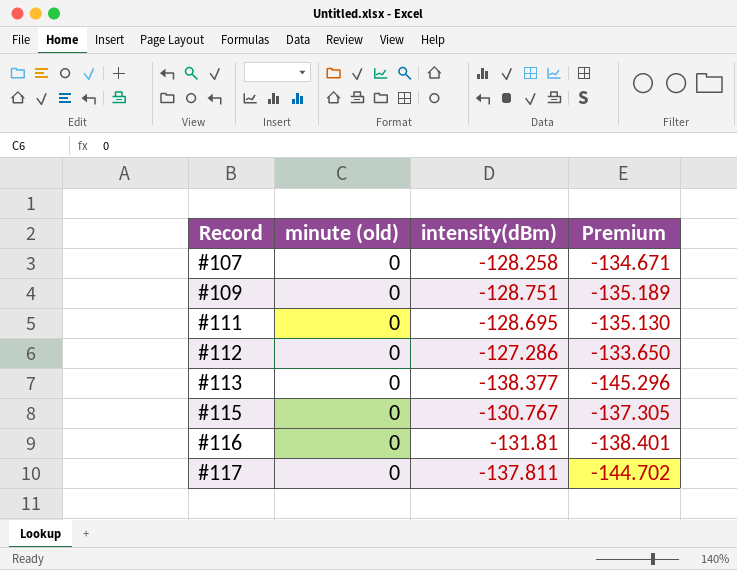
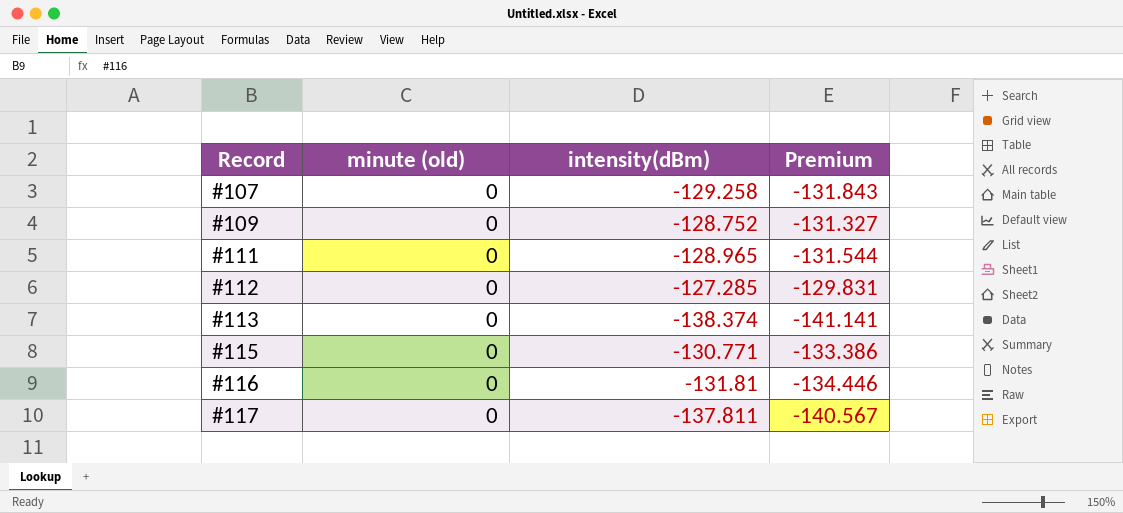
column Premium | formula: [intensity(dBm)] * 1.05 -> [intensity(dBm)] * 1.02
#107 | intensity(dBm): -128.258 -> -129.258
#109 | intensity(dBm): -128.751 -> -128.752
#111 | intensity(dBm): -128.695 -> -128.965
#112 | intensity(dBm): -127.286 -> -127.285
#113 | intensity(dBm): -138.377 -> -138.374
#115 | intensity(dBm): -130.767 -> -130.771

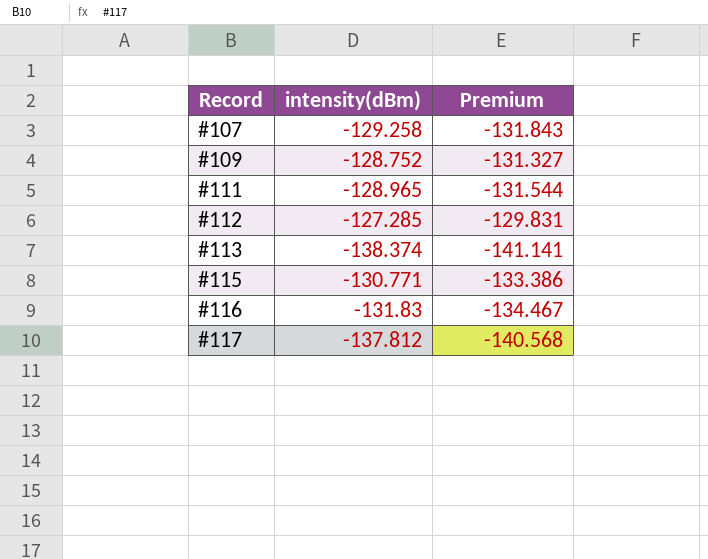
column minute (old) | position: 2 -> none
#116 | intensity(dBm): -131.81 -> -131.83
#116 | Premium: -134.446 -> -134.467
#117 | intensity(dBm): -137.811 -> -137.812
#117 | Premium: -140.567 -> -140.568

